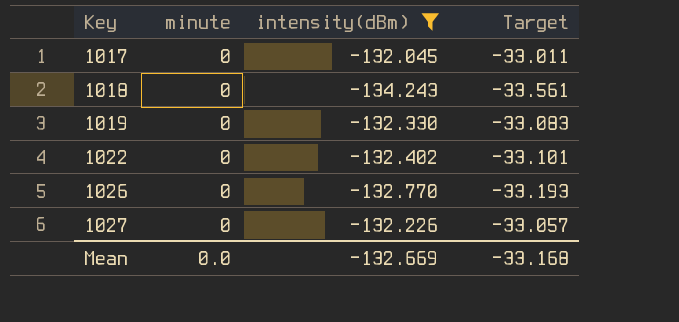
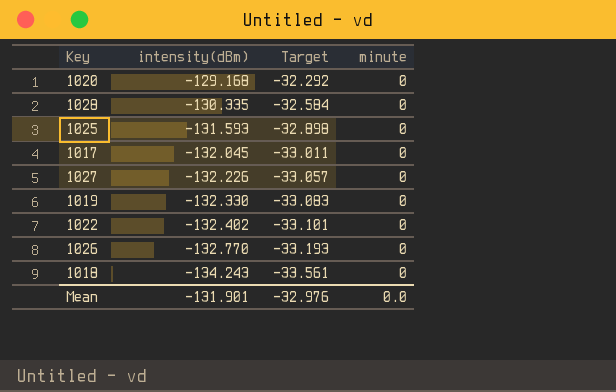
filter: intensity(dBm) <= -132.045 -> none
row order: Key ascending -> intensity(dBm) descending
column minute | position: 2 -> 4
Mean | intensity(dBm): -132.669 -> -131.901
Mean | Target: -33.168 -> -32.976

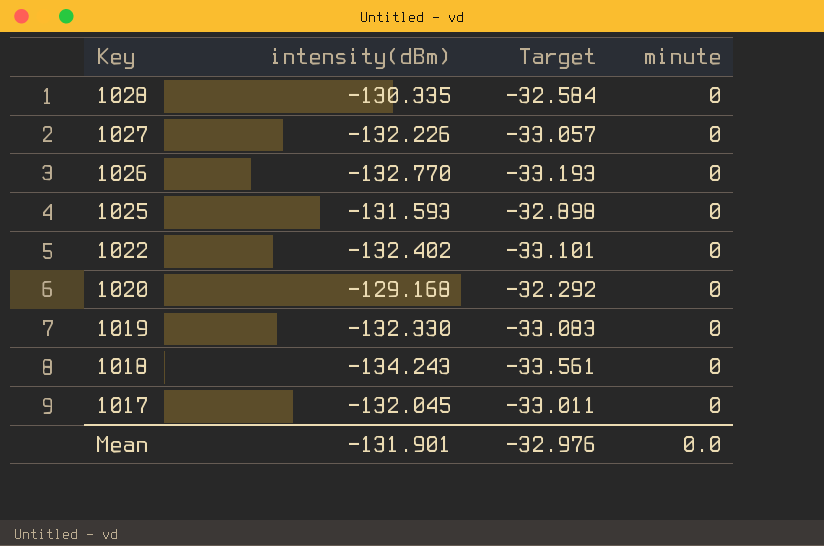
row order: intensity(dBm) descending -> Key descending

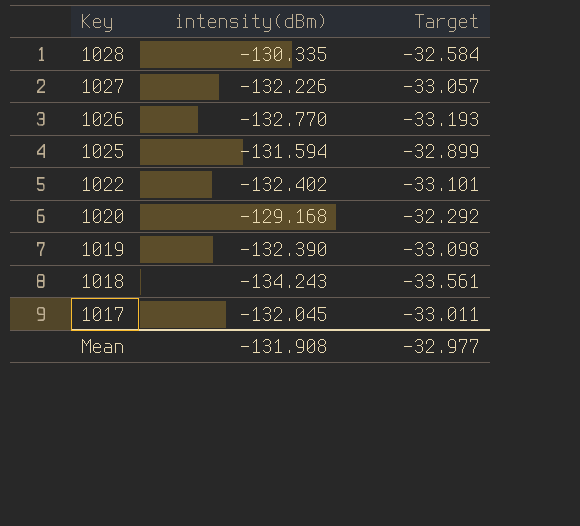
column minute | position: 4 -> none
1025 | intensity(dBm): -131.593 -> -131.594
1025 | Target: -32.898 -> -32.899
1019 | intensity(dBm): -132.330 -> -132.390
1019 | Target: -33.083 -> -33.098
Mean | intensity(dBm): -131.901 -> -131.908
Mean | Target: -32.976 -> -32.977

